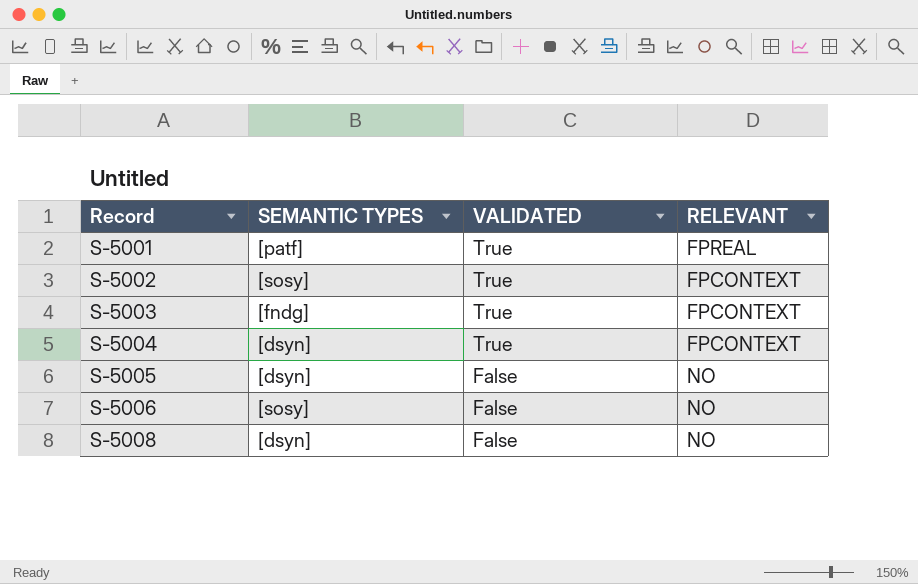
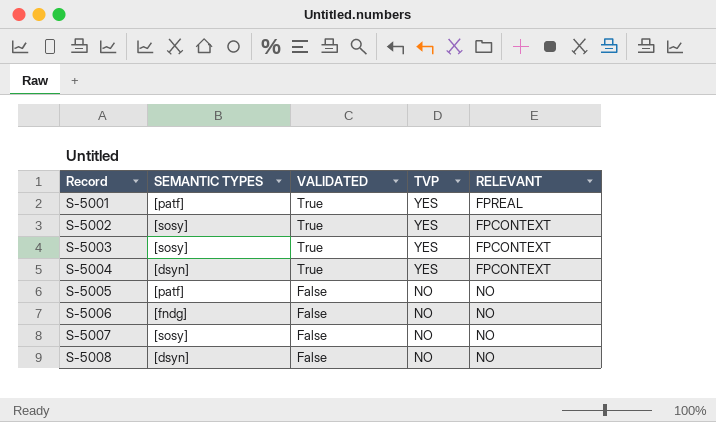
column TVP | position: none -> 4
S-5003 | SEMANTIC TYPES: [fndg] -> [sosy]
S-5005 | SEMANTIC TYPES: [dsyn] -> [patf]
S-5006 | SEMANTIC TYPES: [sosy] -> [fndg]
row S-5007: none -> [sosy] | False | NO | NO

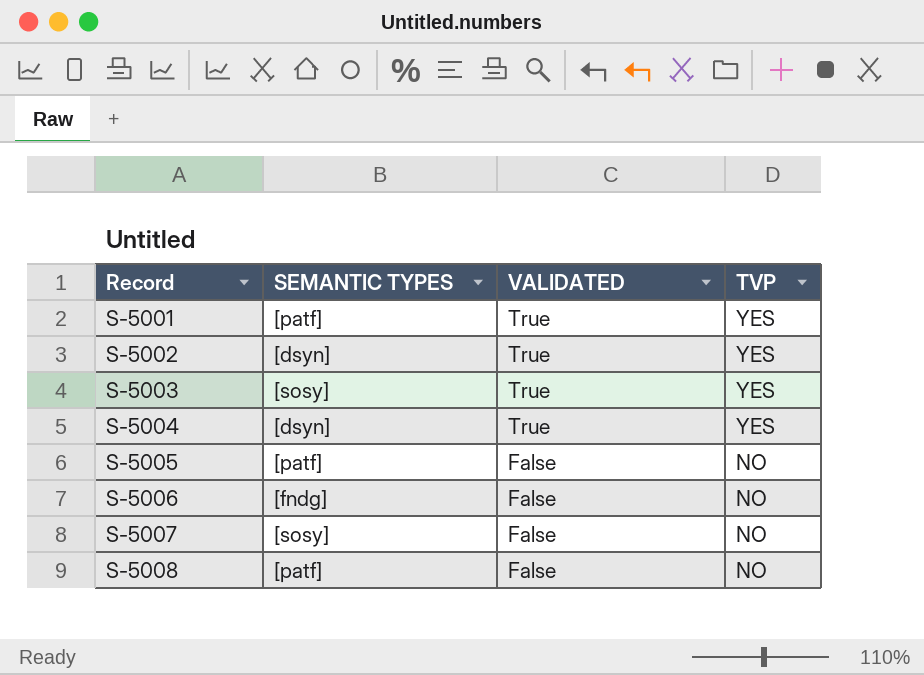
column RELEVANT | position: 5 -> none
S-5002 | SEMANTIC TYPES: [sosy] -> [dsyn]
S-5008 | SEMANTIC TYPES: [dsyn] -> [patf]

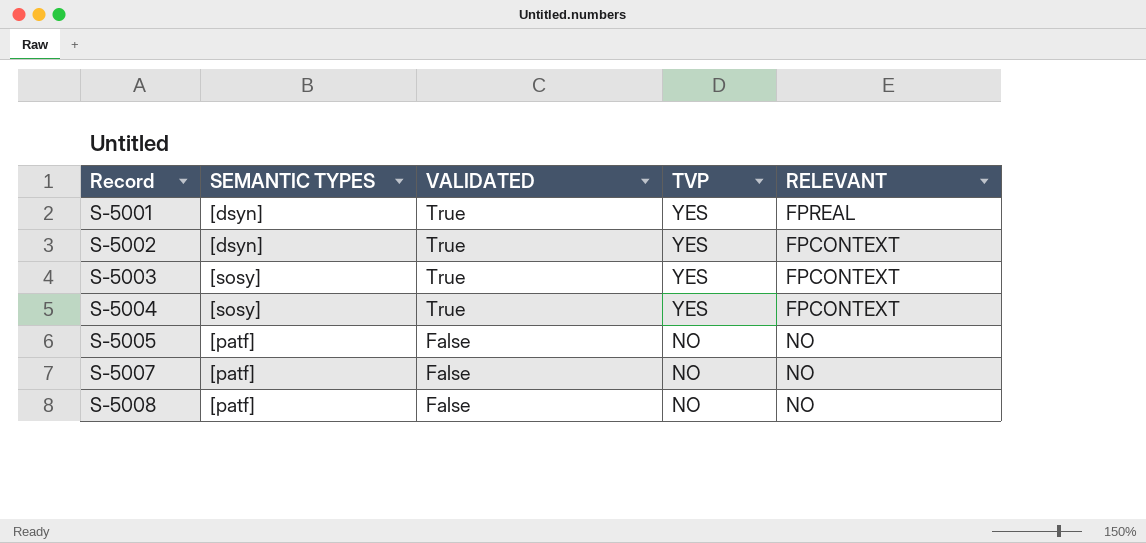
column RELEVANT | position: none -> 5
row S-5006: [fndg] | False | NO -> none
S-5001 | SEMANTIC TYPES: [patf] -> [dsyn]
S-5004 | SEMANTIC TYPES: [dsyn] -> [sosy]
S-5007 | SEMANTIC TYPES: [sosy] -> [patf]

